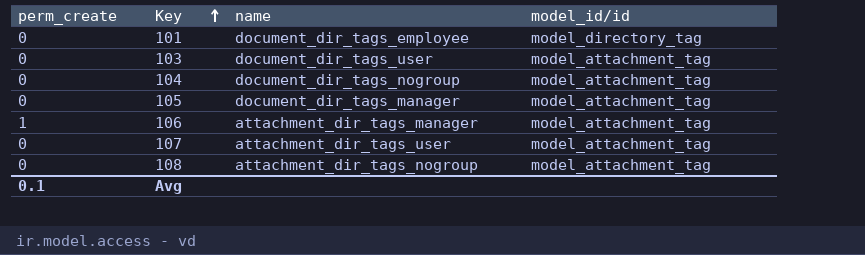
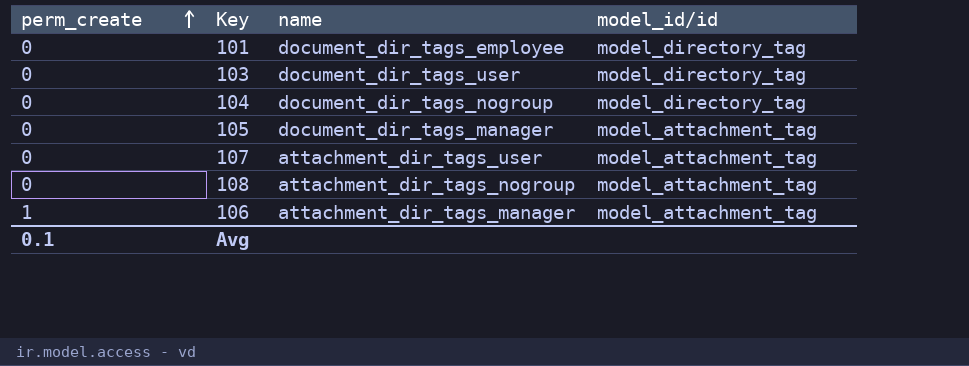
row order: Key ascending -> perm_create ascending
103 | model_id/id: model_attachment_tag -> model_directory_tag
104 | model_id/id: model_attachment_tag -> model_directory_tag

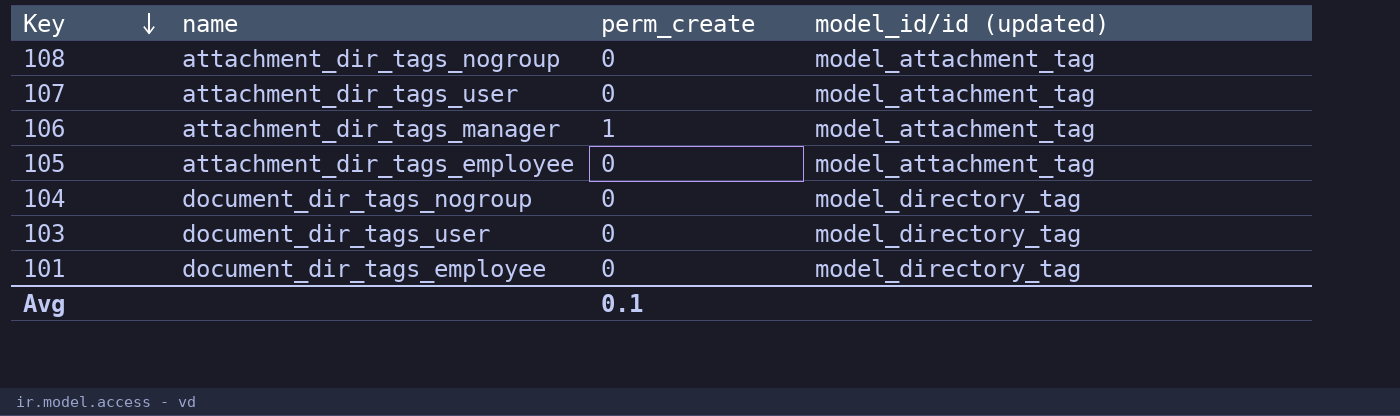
row order: perm_create ascending -> Key descending
column perm_create | position: 1 -> 3
column name: model_id/id -> model_id/id (updated)
105 | name: document_dir_tags_manager -> attachment_dir_tags_employee

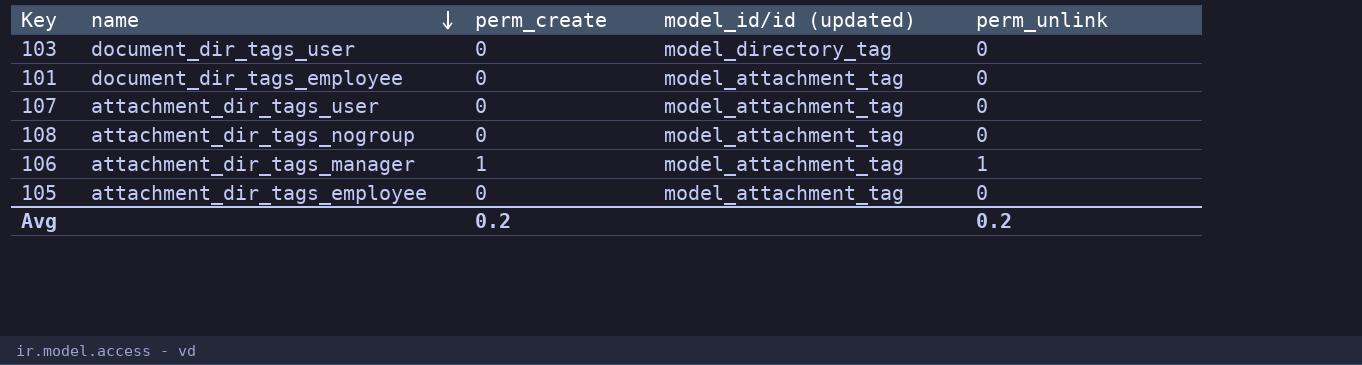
row order: Key descending -> name descending
column perm_unlink | position: none -> 5
row 104: document_dir_tags_nogroup | 0 | model_directory_tag -> none
101 | model_id/id (updated): model_directory_tag -> model_attachment_tag
Avg | perm_create: 0.1 -> 0.2

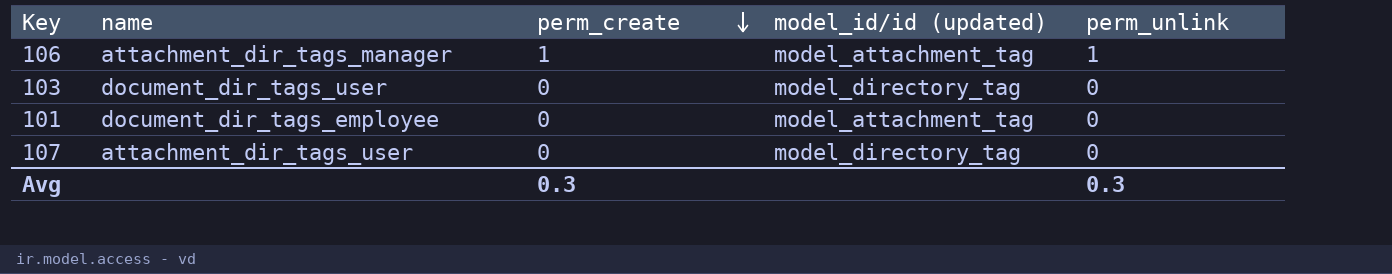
row order: name descending -> perm_create descending
row 108: attachment_dir_tags_nogroup | 0 | model_attachment_tag | 0 -> none
row 105: attachment_dir_tags_employee | 0 | model_attachment_tag | 0 -> none
107 | model_id/id (updated): model_attachment_tag -> model_directory_tag
Avg | perm_create: 0.2 -> 0.3
Avg | perm_unlink: 0.2 -> 0.3

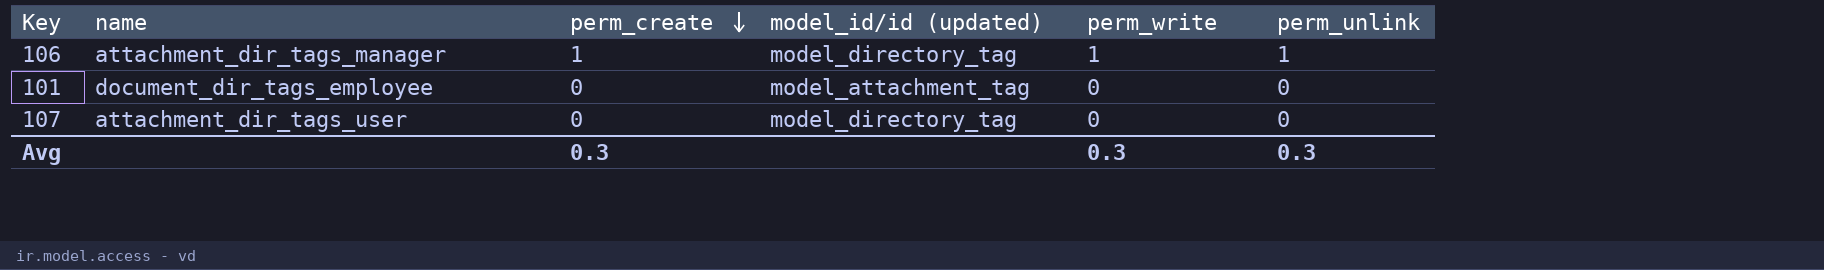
column perm_write | position: none -> 5
row 103: document_dir_tags_user | 0 | model_directory_tag | 0 -> none
106 | model_id/id (updated): model_attachment_tag -> model_directory_tag

